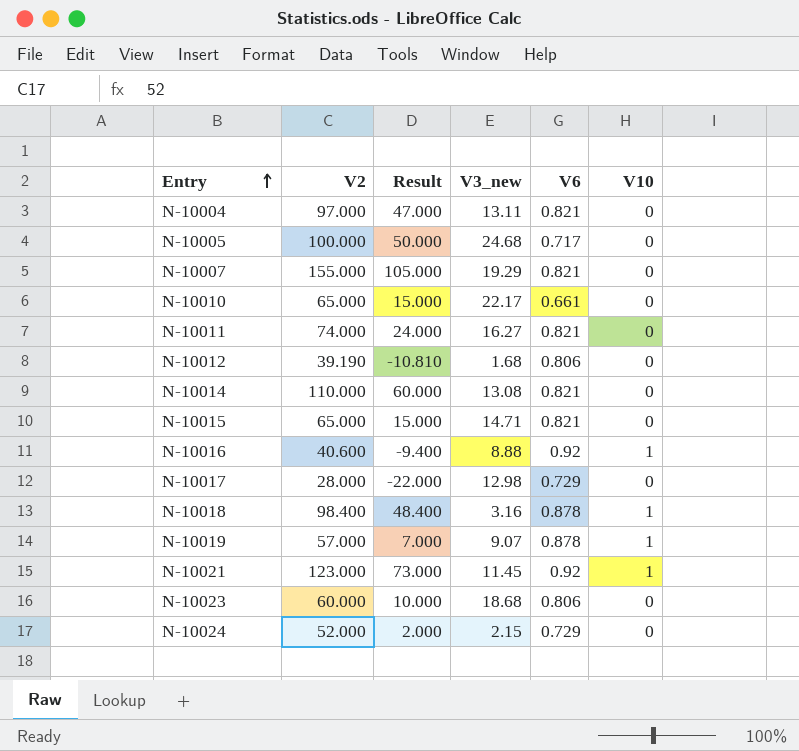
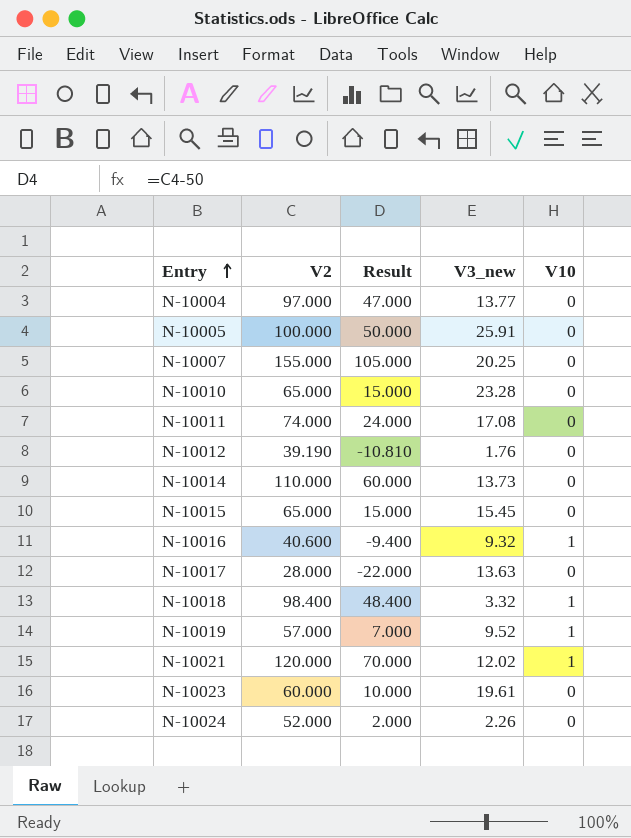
column V6 | position: 5 -> none
N-10004 | V3_new: 13.11 -> 13.77
N-10005 | V3_new: 24.68 -> 25.91
N-10007 | V3_new: 19.29 -> 20.25
N-10010 | V3_new: 22.17 -> 23.28
N-10011 | V3_new: 16.27 -> 17.08
N-10012 | V3_new: 1.68 -> 1.76
N-10014 | V3_new: 13.08 -> 13.73
N-10015 | V3_new: 14.71 -> 15.45
N-10016 | V3_new: 8.88 -> 9.32
N-10017 | V3_new: 12.98 -> 13.63
N-10018 | V3_new: 3.16 -> 3.32
N-10019 | V3_new: 9.07 -> 9.52
N-10021 | V2: 123.000 -> 120.000
N-10021 | Result: 73.000 -> 70.000
N-10021 | V3_new: 11.45 -> 12.02
N-10023 | V3_new: 18.68 -> 19.61
N-10024 | V3_new: 2.15 -> 2.26

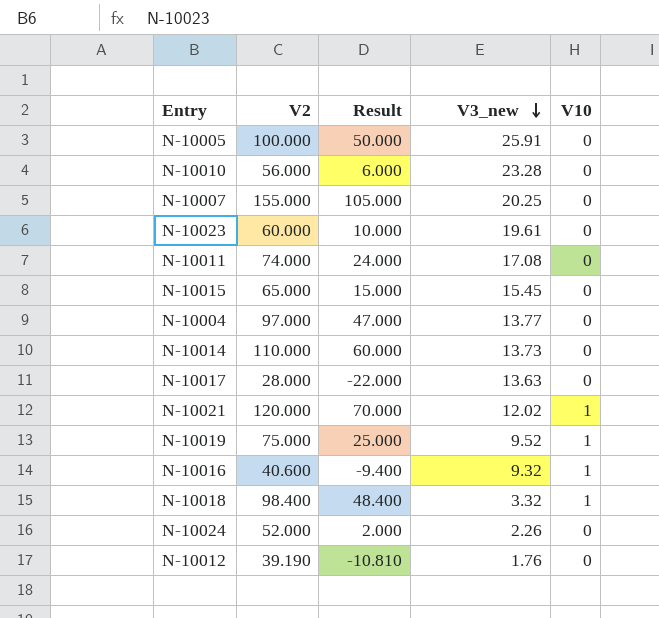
row order: Entry ascending -> V3_new descending
N-10010 | V2: 65.000 -> 56.000
N-10010 | Result: 15.000 -> 6.000
N-10019 | V2: 57.000 -> 75.000
N-10019 | Result: 7.000 -> 25.000

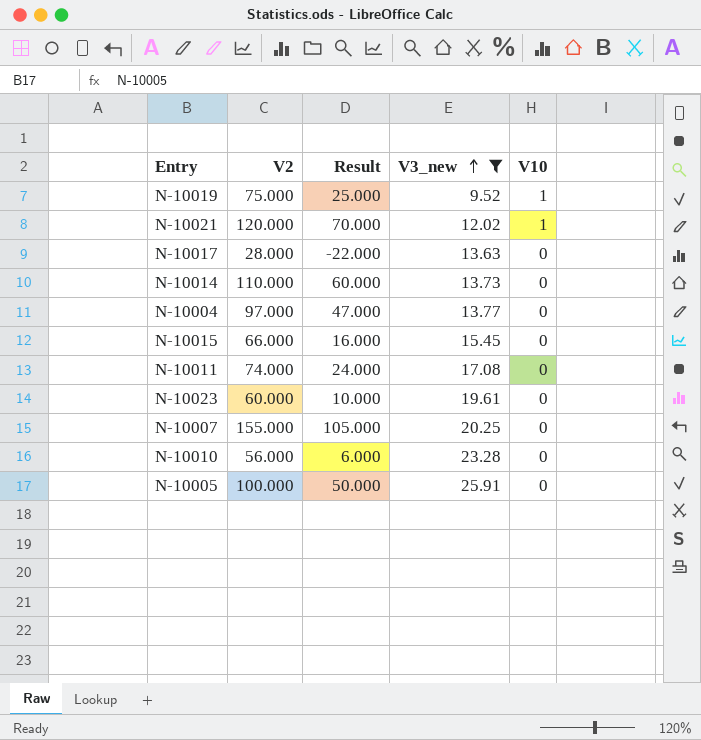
filter: none -> V3_new >= 9.52
row order: V3_new descending -> V3_new ascending
N-10015 | V2: 65.000 -> 66.000
N-10015 | Result: 15.000 -> 16.000

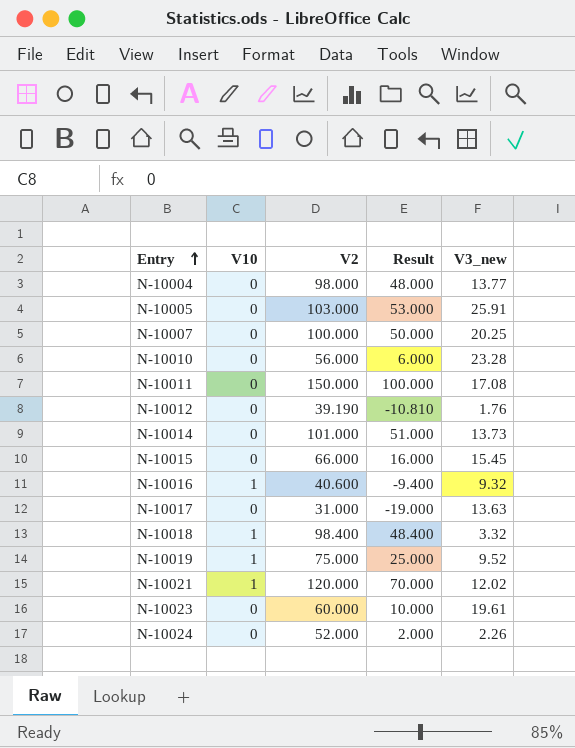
filter: V3_new >= 9.52 -> none
row order: V3_new ascending -> Entry ascending
column V10 | position: 5 -> 2
N-10004 | V2: 97.000 -> 98.000
N-10004 | Result: 47.000 -> 48.000
N-10005 | V2: 100.000 -> 103.000
N-10005 | Result: 50.000 -> 53.000
N-10007 | V2: 155.000 -> 100.000
N-10007 | Result: 105.000 -> 50.000
N-10011 | V2: 74.000 -> 150.000
N-10011 | Result: 24.000 -> 100.000
N-10014 | V2: 110.000 -> 101.000
N-10014 | Result: 60.000 -> 51.000
N-10017 | V2: 28.000 -> 31.000
N-10017 | Result: -22.000 -> -19.000

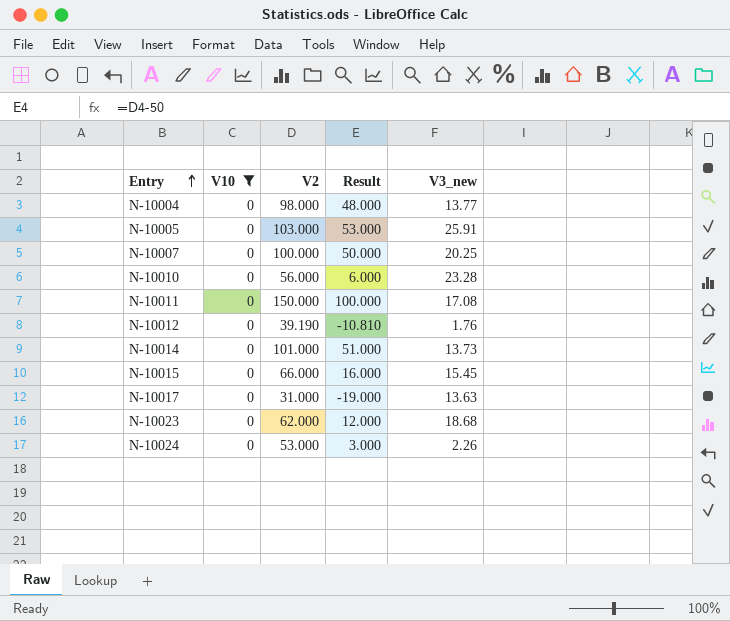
filter: none -> V10 = 0
N-10023 | V2: 60.000 -> 62.000
N-10023 | Result: 10.000 -> 12.000
N-10023 | V3_new: 19.61 -> 18.68
N-10024 | V2: 52.000 -> 53.000
N-10024 | Result: 2.000 -> 3.000

